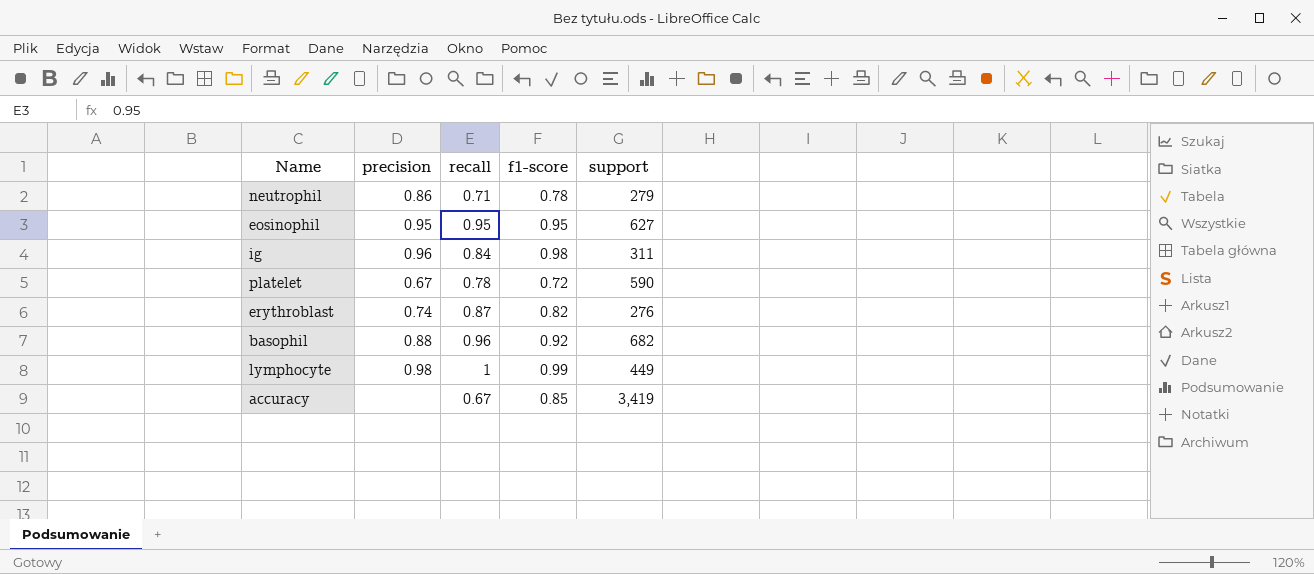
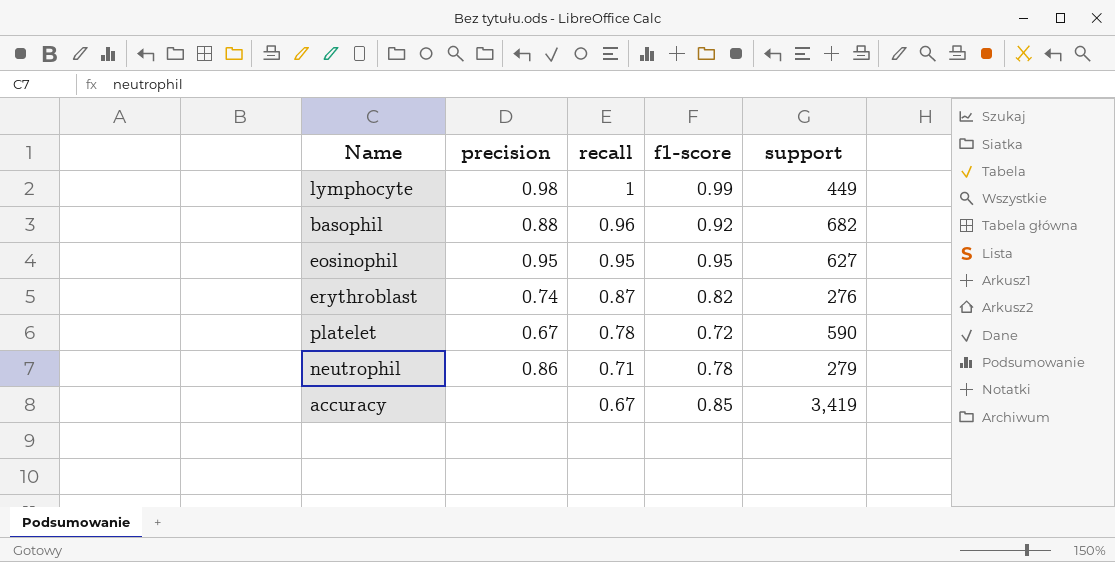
row order: none -> recall descending
row ig: 0.96 | 0.84 | 0.98 | 311 -> none

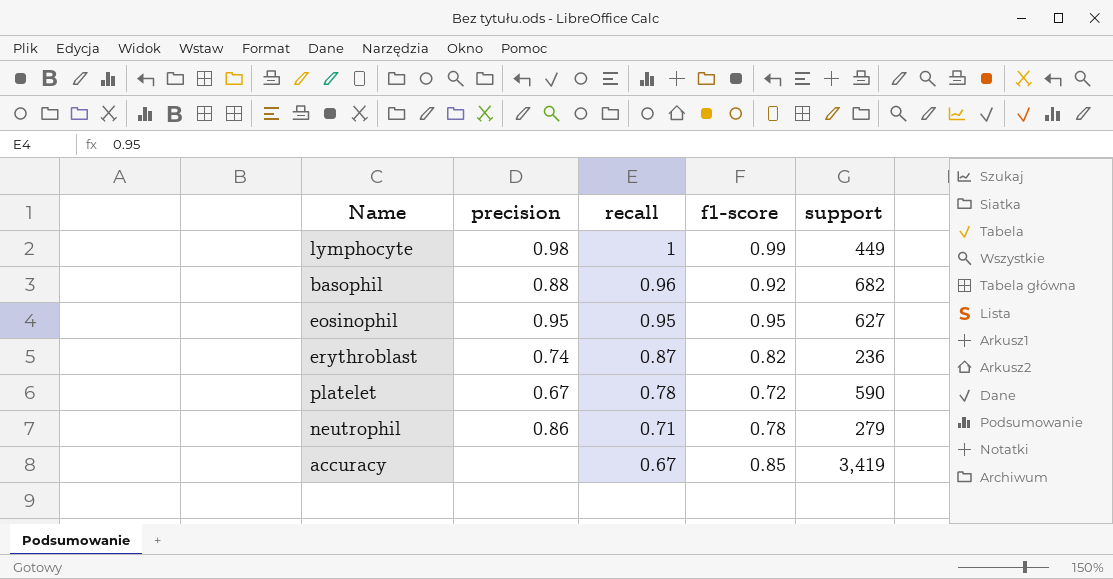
erythroblast | support: 276 -> 236

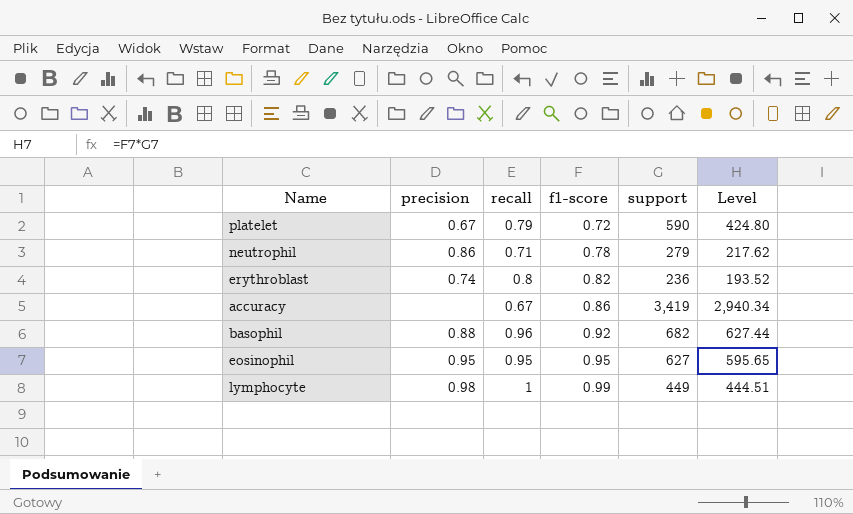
row order: recall descending -> f1-score ascending
column Level | formula: none -> [f1-score] * [support]
platelet | recall: 0.78 -> 0.79
erythroblast | recall: 0.87 -> 0.8
accuracy | f1-score: 0.85 -> 0.86

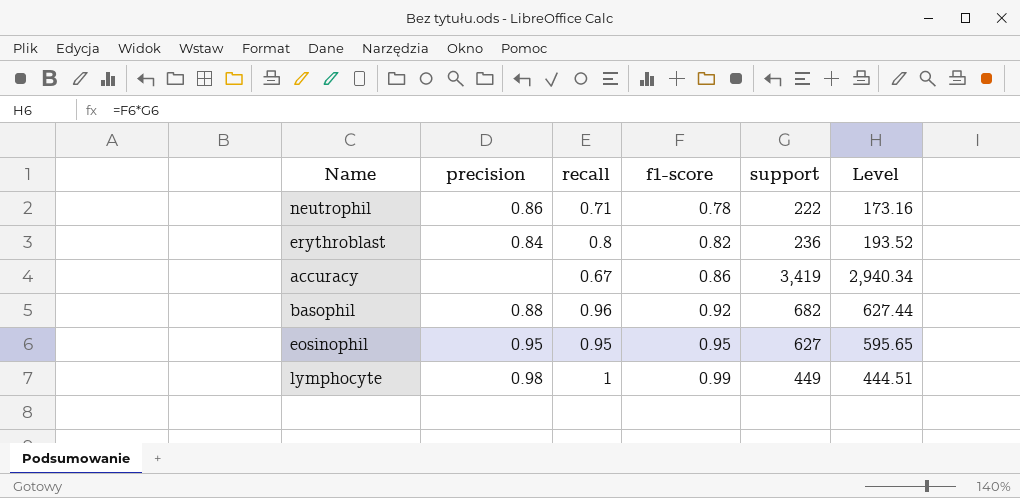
row platelet: 0.67 | 0.79 | 0.72 | 590 | 424.80 -> none
neutrophil | support: 279 -> 222
neutrophil | Level: 217.62 -> 173.16
erythroblast | precision: 0.74 -> 0.84

